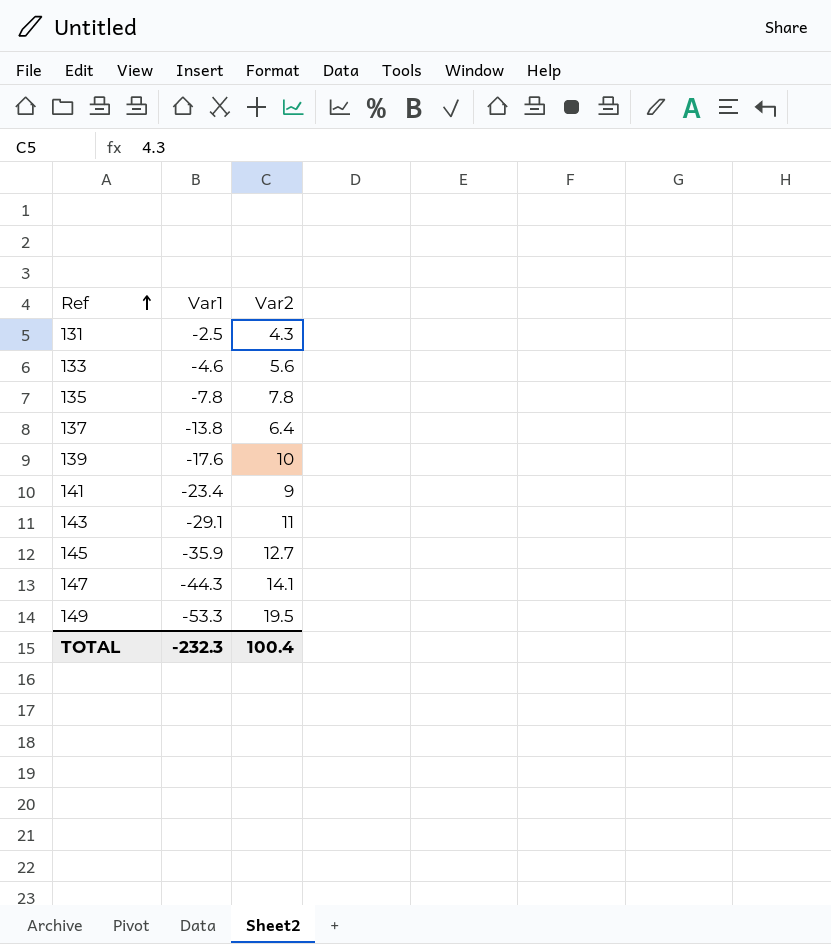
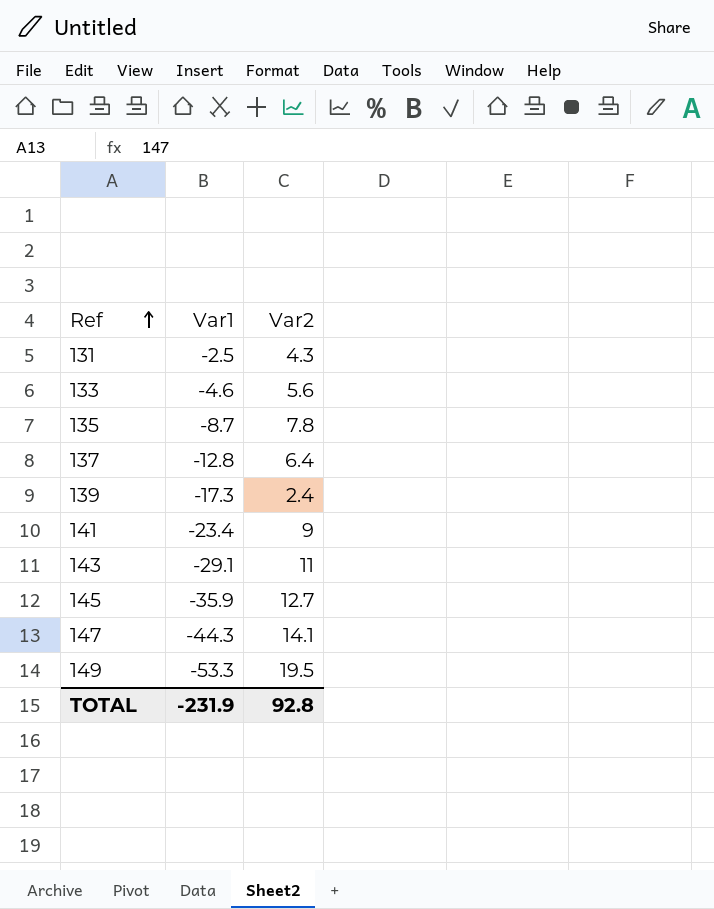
135 | Var1: -7.8 -> -8.7
137 | Var1: -13.8 -> -12.8
139 | Var1: -17.6 -> -17.3
139 | Var2: 10 -> 2.4
TOTAL | Var1: -232.3 -> -231.9
TOTAL | Var2: 100.4 -> 92.8

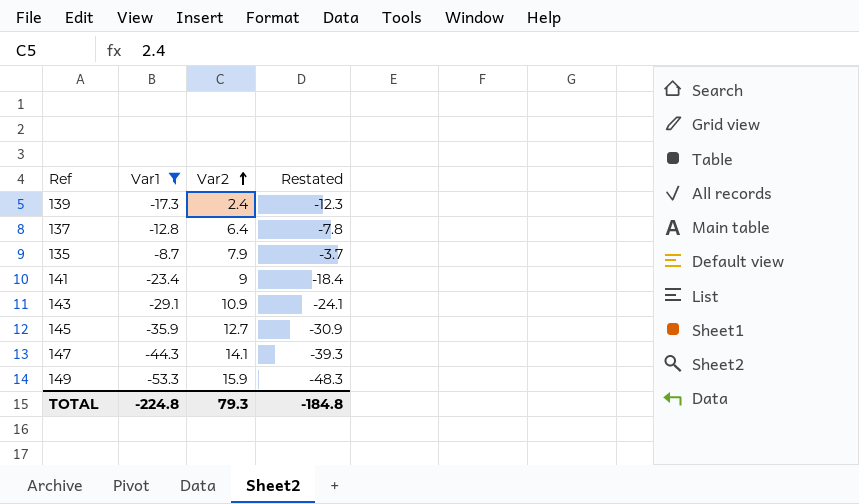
filter: none -> Var1 <= -8.7
row order: Ref ascending -> Var2 ascending
column Restated | formula: none -> [Var1] + 5
135 | Var2: 7.8 -> 7.9
143 | Var2: 11 -> 10.9
149 | Var2: 19.5 -> 15.9
TOTAL | Var1: -231.9 -> -224.8
TOTAL | Var2: 92.8 -> 79.3

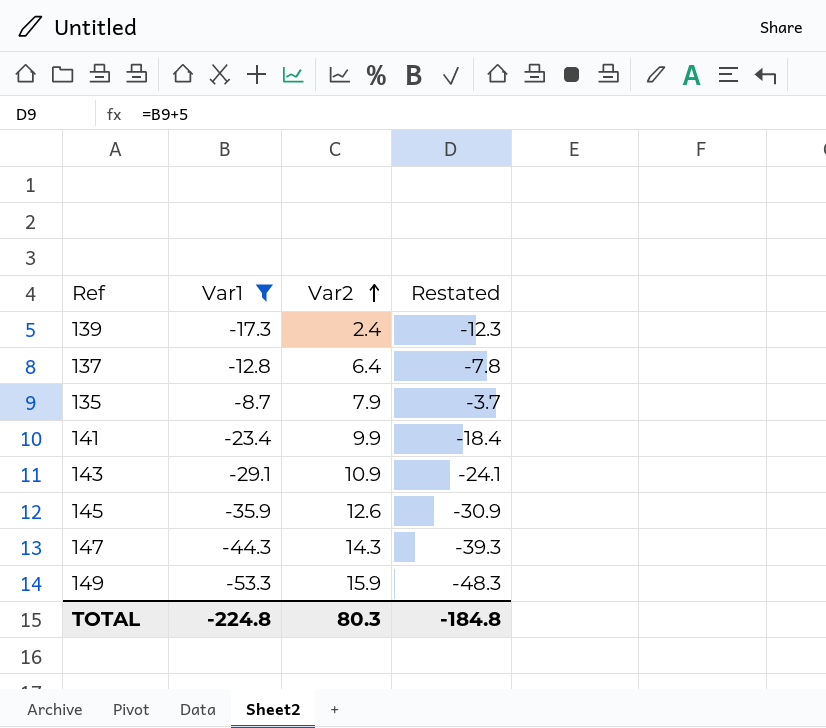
141 | Var2: 9 -> 9.9
145 | Var2: 12.7 -> 12.6
147 | Var2: 14.1 -> 14.3
TOTAL | Var2: 79.3 -> 80.3

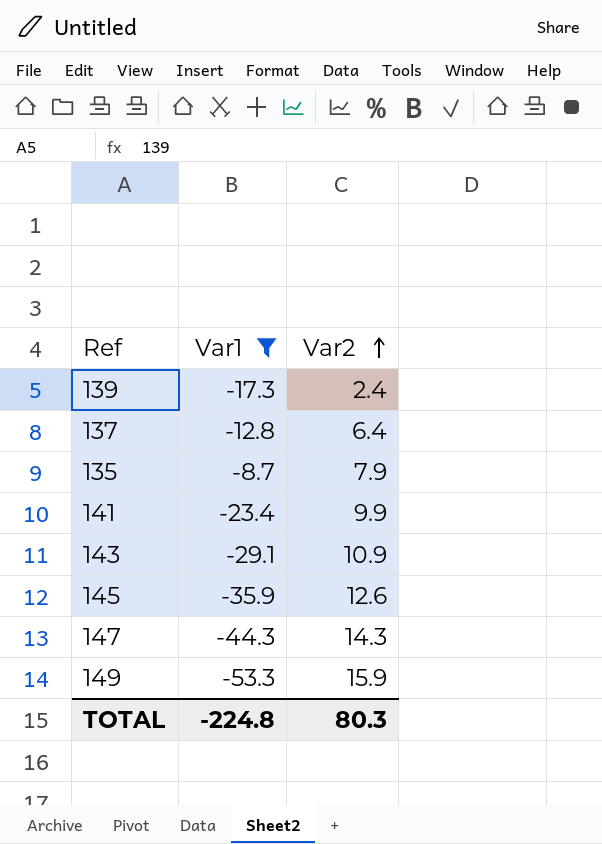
column Restated | formula: [Var1] + 5 -> none

